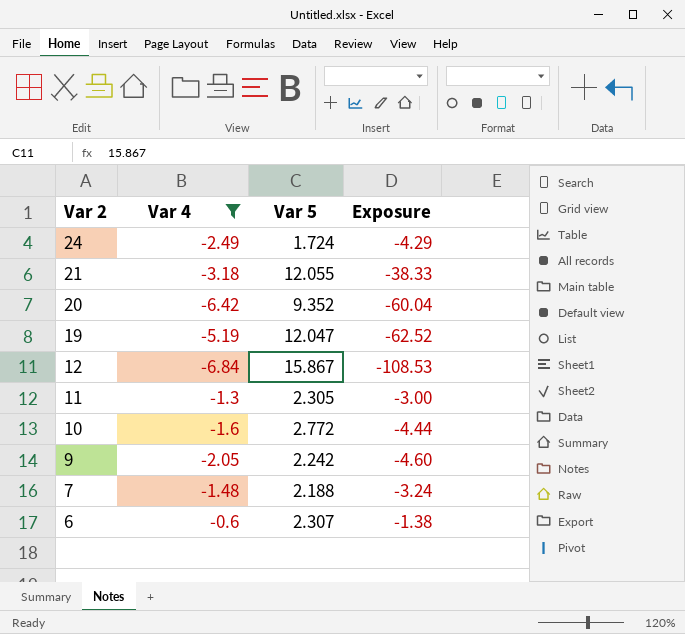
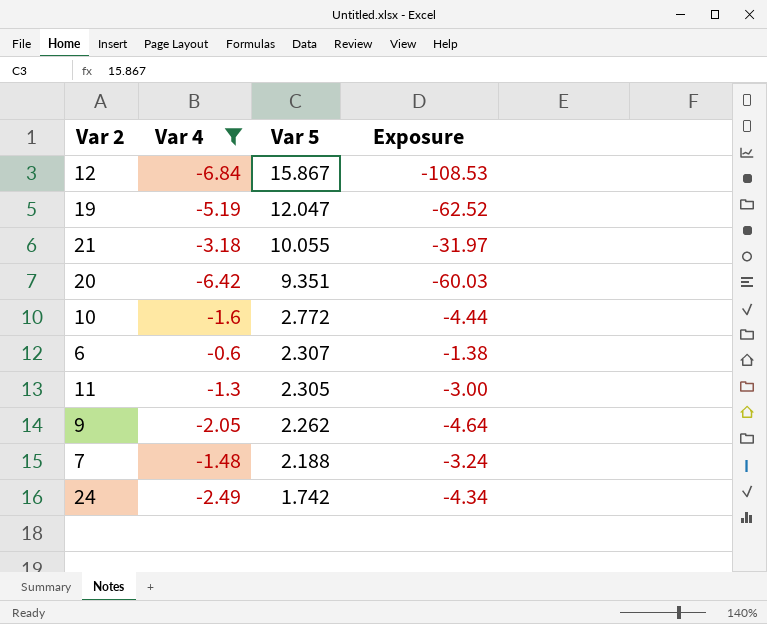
row order: Var 2 descending -> Var 5 descending
21 | Var 5: 12.055 -> 10.055
21 | Exposure: -38.33 -> -31.97
20 | Var 5: 9.352 -> 9.351
20 | Exposure: -60.04 -> -60.03
9 | Var 5: 2.242 -> 2.262
9 | Exposure: -4.60 -> -4.64
24 | Var 5: 1.724 -> 1.742
24 | Exposure: -4.29 -> -4.34

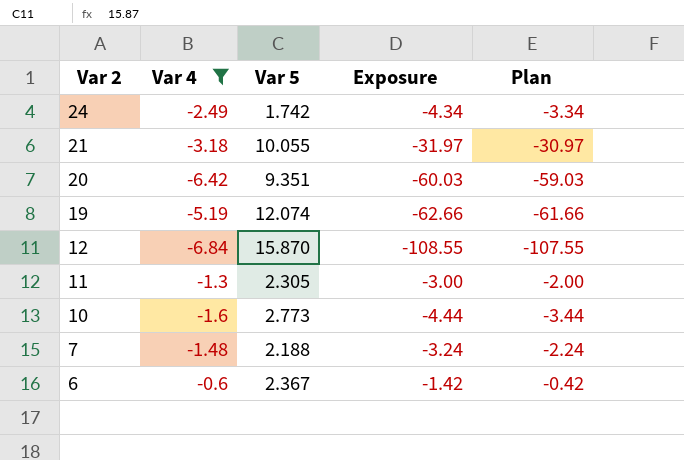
row order: Var 5 descending -> Var 2 descending
column Plan | formula: none -> [Exposure] + 1
row 9: -2.05 | 2.262 | -4.64 -> none
19 | Var 5: 12.047 -> 12.074
19 | Exposure: -62.52 -> -62.66
12 | Var 5: 15.867 -> 15.870
12 | Exposure: -108.53 -> -108.55
10 | Var 5: 2.772 -> 2.773
6 | Var 5: 2.307 -> 2.367
6 | Exposure: -1.38 -> -1.42

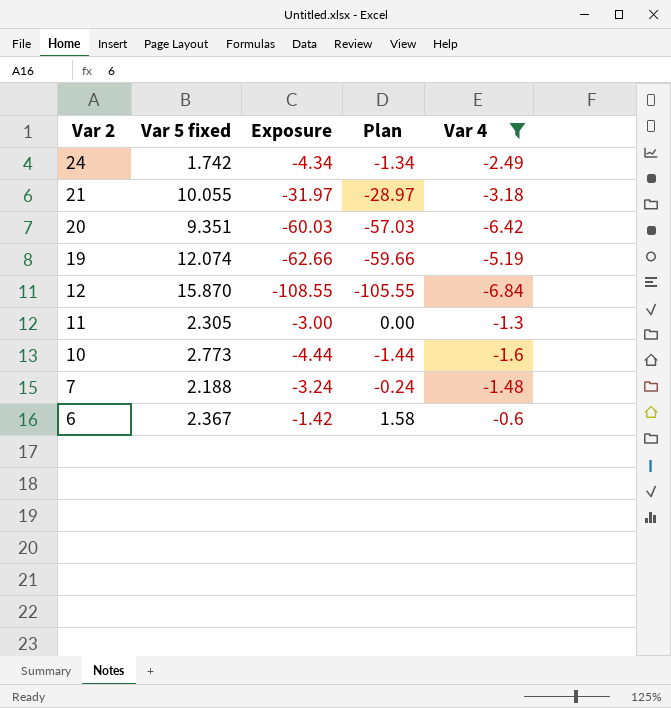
column name: Var 5 -> Var 5 fixed
column Plan | formula: [Exposure] + 1 -> [Exposure] + 3
column Var 4 | position: 2 -> 5

